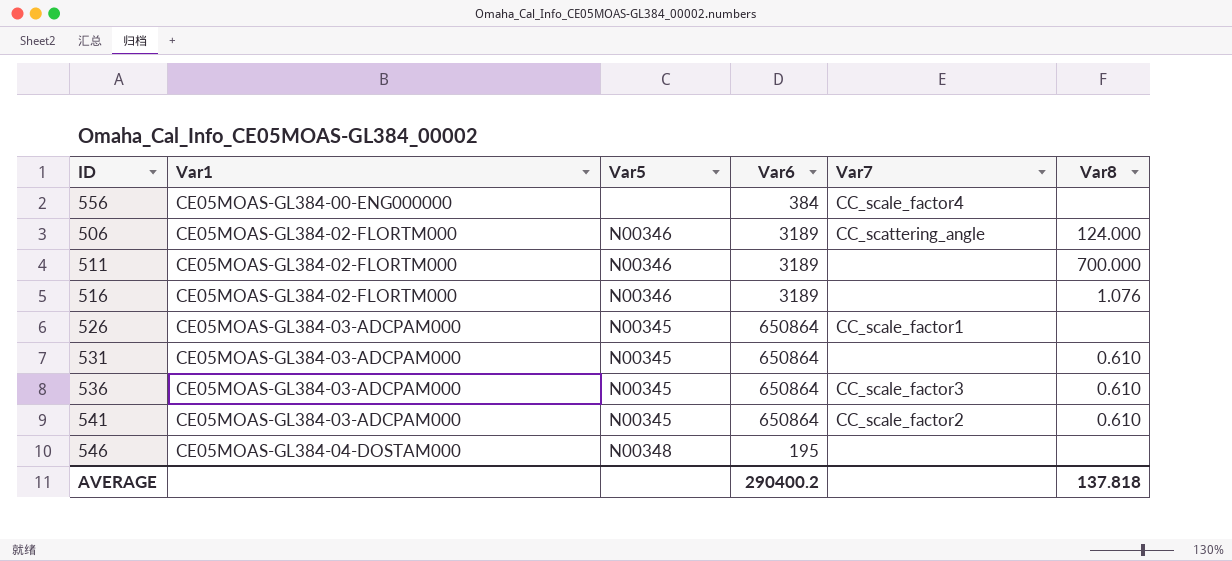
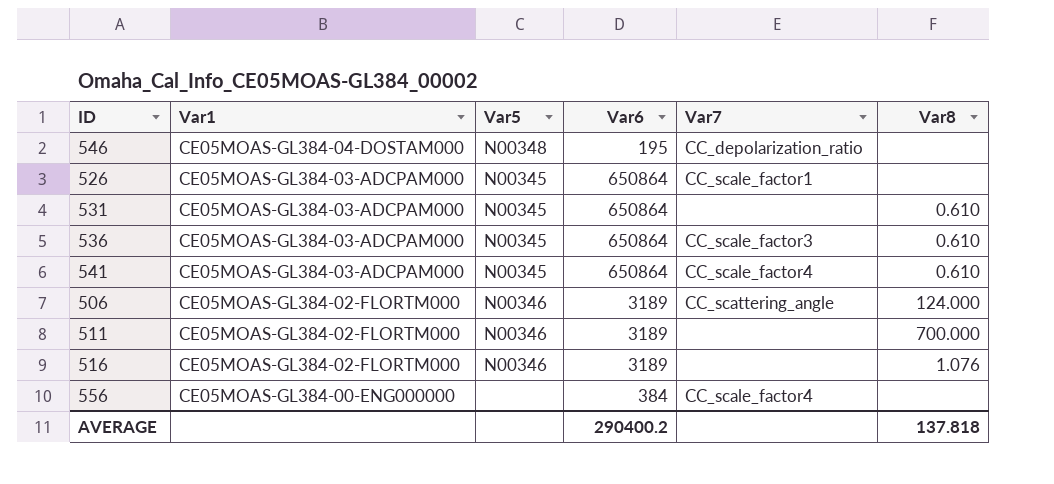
row order: Var1 ascending -> Var1 descending
546 | Var7: none -> CC_depolarization_ratio
541 | Var7: CC_scale_factor2 -> CC_scale_factor4

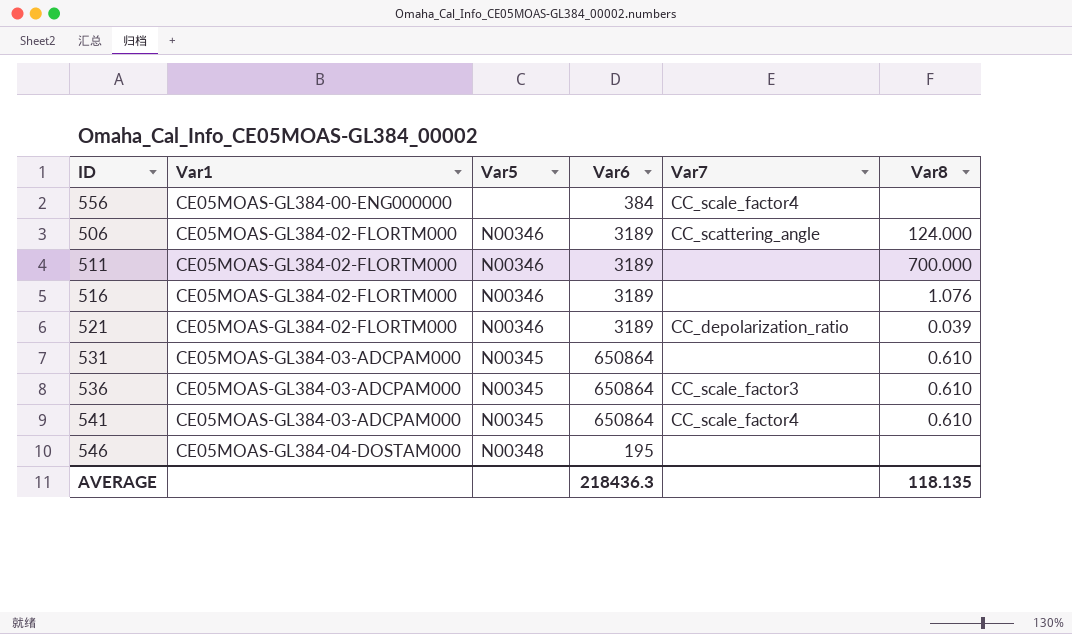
row order: Var1 descending -> Var1 ascending
row 526: CE05MOAS-GL384-03-ADCPAM000 | N00345 | 650864 | CC_scale_factor1 | none -> none
row 521: none -> CE05MOAS-GL384-02-FLORTM000 | N00346 | 3189 | CC_depolarization_ratio | 0.039
546 | Var7: CC_depolarization_ratio -> none
AVERAGE | Var6: 290400.2 -> 218436.3
AVERAGE | Var8: 137.818 -> 118.135

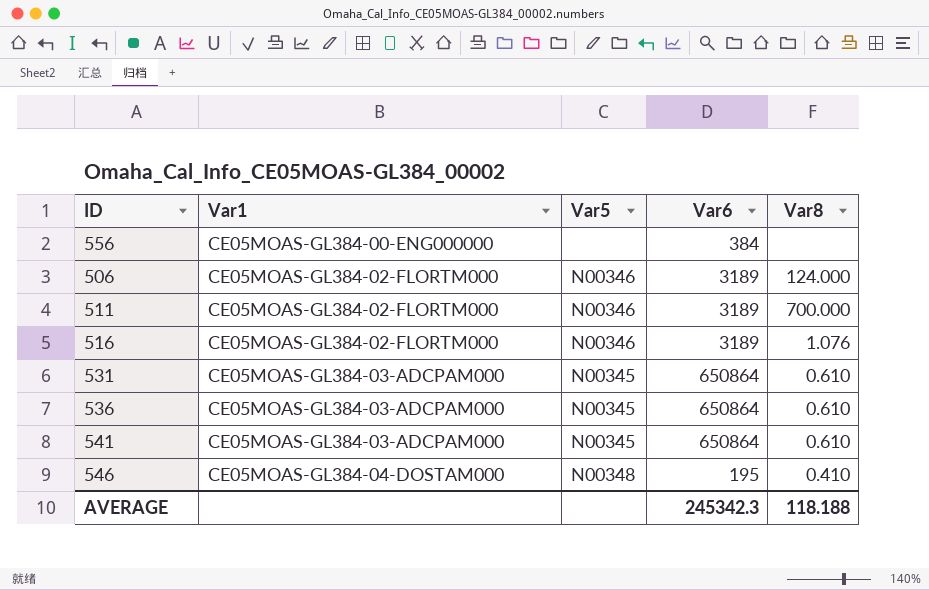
column Var7 | position: 5 -> none
row 521: CE05MOAS-GL384-02-FLORTM000 | N00346 | 3189 | CC_depolarization_ratio | 0.039 -> none
546 | Var8: none -> 0.410
AVERAGE | Var6: 218436.3 -> 245342.3
AVERAGE | Var8: 118.135 -> 118.188

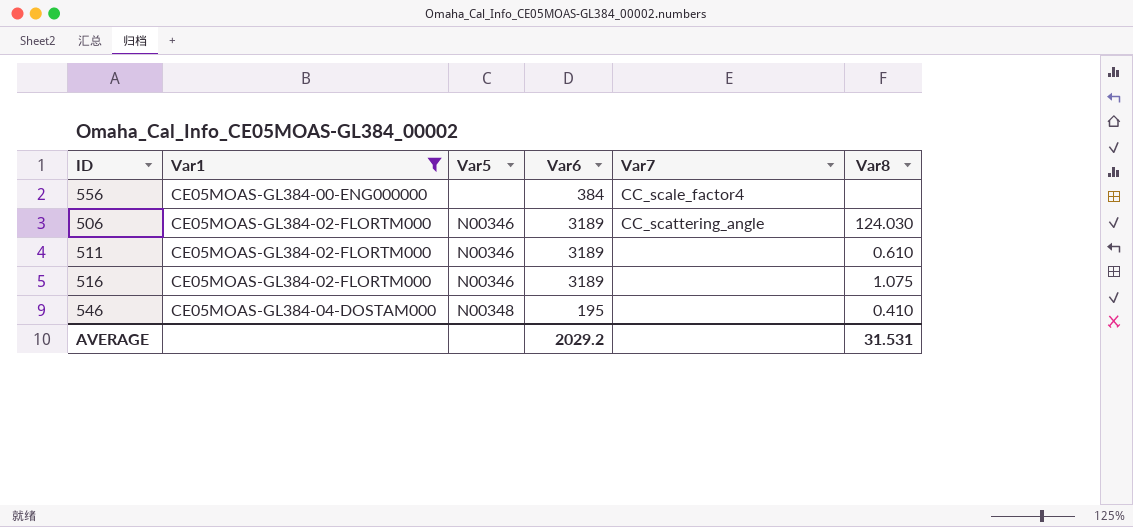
filter: none -> Var1 != CE05MOAS-GL384-03-ADCPAM000
column Var7 | position: none -> 5
506 | Var8: 124.000 -> 124.030
511 | Var8: 700.000 -> 0.610
516 | Var8: 1.076 -> 1.075
AVERAGE | Var6: 245342.3 -> 2029.2
AVERAGE | Var8: 118.188 -> 31.531

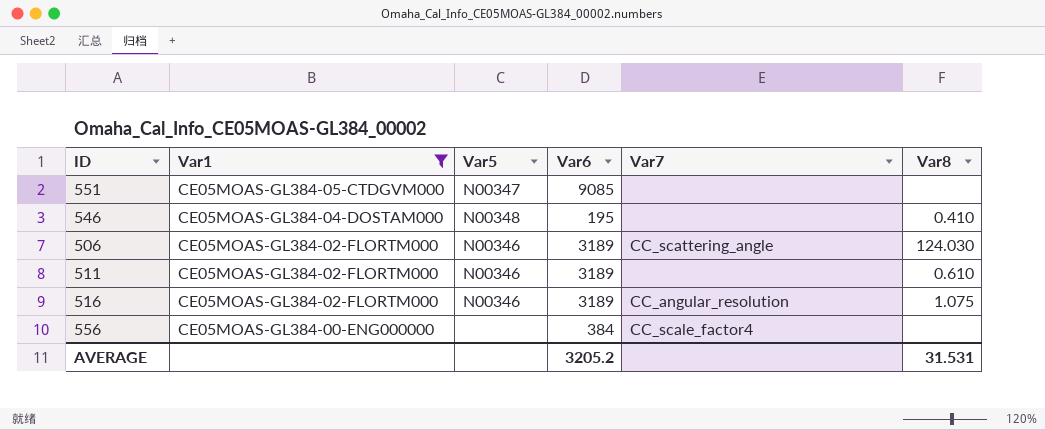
row order: Var1 ascending -> Var1 descending
row 551: none -> CE05MOAS-GL384-05-CTDGVM000 | N00347 | 9085 | none | none
516 | Var7: none -> CC_angular_resolution
AVERAGE | Var6: 2029.2 -> 3205.2

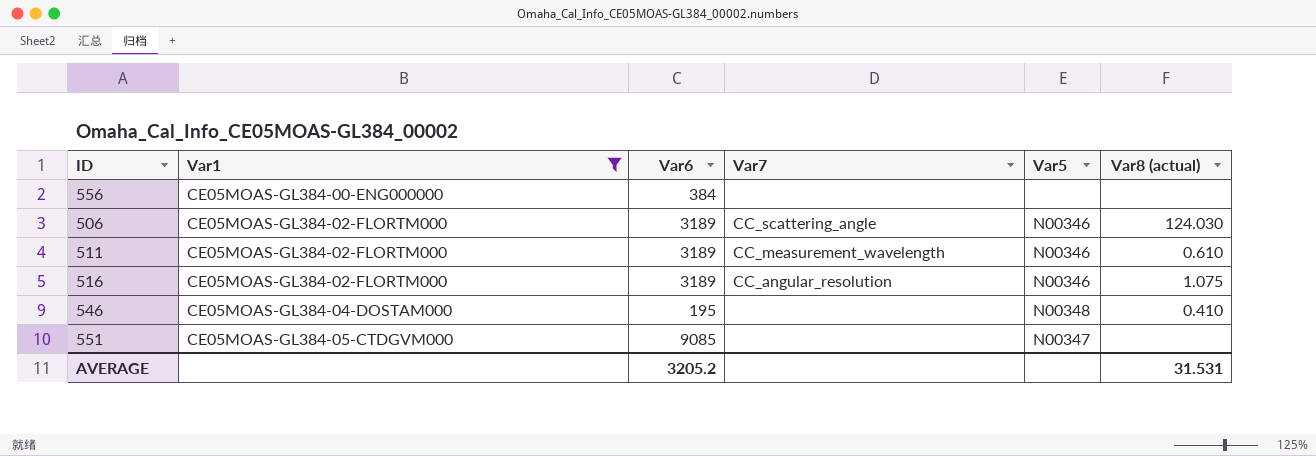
row order: Var1 descending -> Var1 ascending
column Var5 | position: 3 -> 5
column name: Var8 -> Var8 (actual)
556 | Var7: CC_scale_factor4 -> none
511 | Var7: none -> CC_measurement_wavelength

